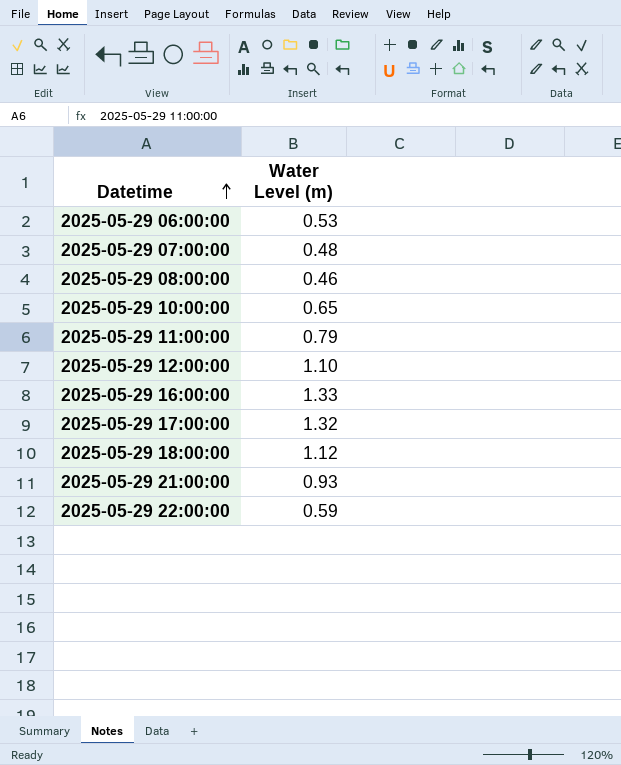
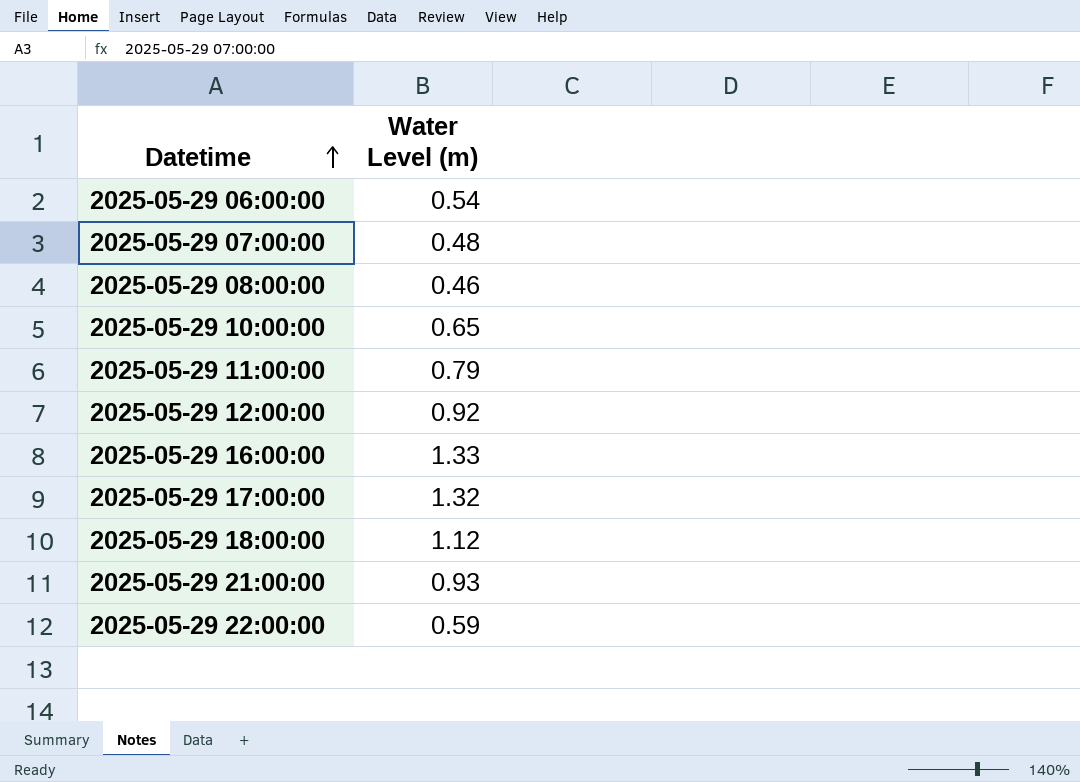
2025-05-29 06:00:00 | Water Level (m): 0.53 -> 0.54
2025-05-29 12:00:00 | Water Level (m): 1.10 -> 0.92

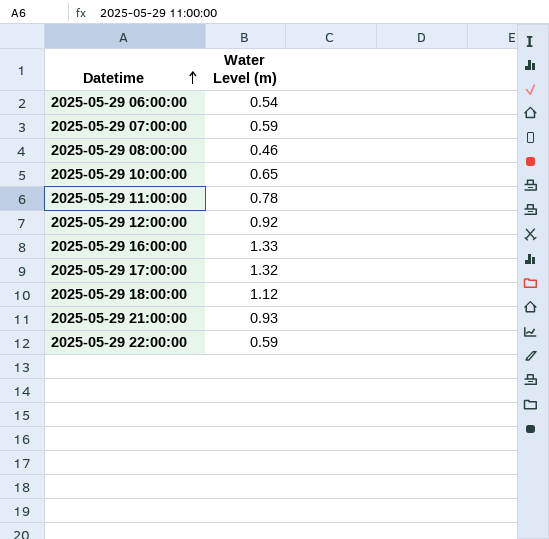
2025-05-29 07:00:00 | Water Level (m): 0.48 -> 0.59
2025-05-29 11:00:00 | Water Level (m): 0.79 -> 0.78

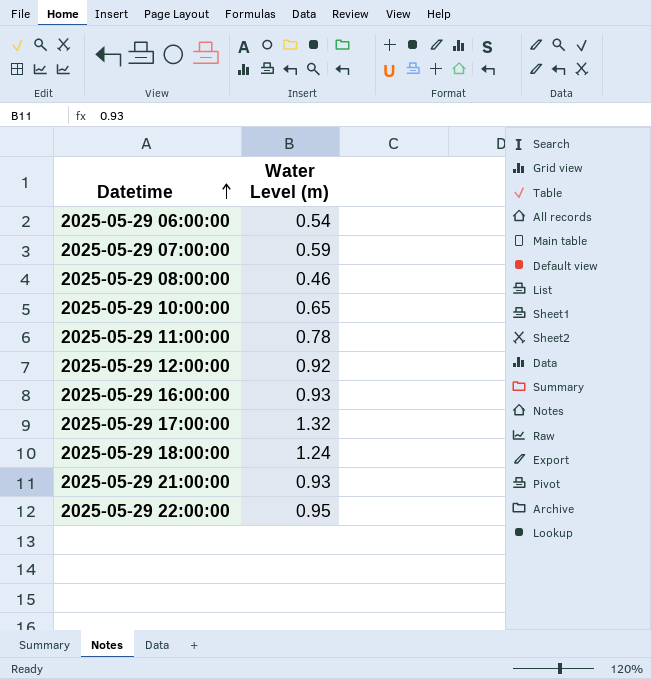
2025-05-29 16:00:00 | Water Level (m): 1.33 -> 0.93
2025-05-29 18:00:00 | Water Level (m): 1.12 -> 1.24
2025-05-29 22:00:00 | Water Level (m): 0.59 -> 0.95

